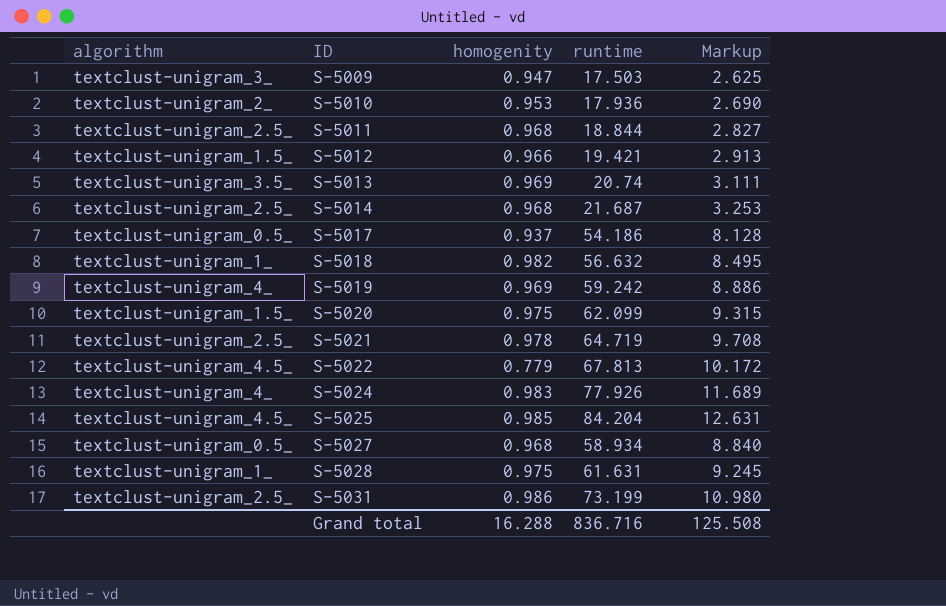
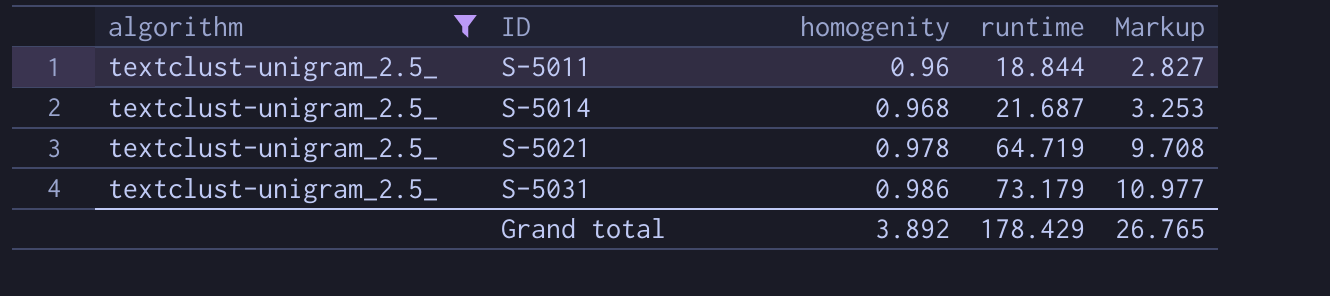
filter: none -> algorithm = textclust-unigram_2.5_
S-5011 | homogenity: 0.968 -> 0.96
S-5031 | runtime: 73.199 -> 73.179
S-5031 | Markup: 10.980 -> 10.977
Grand total | homogenity: 16.288 -> 3.892
Grand total | runtime: 836.716 -> 178.429
Grand total | Markup: 125.508 -> 26.765

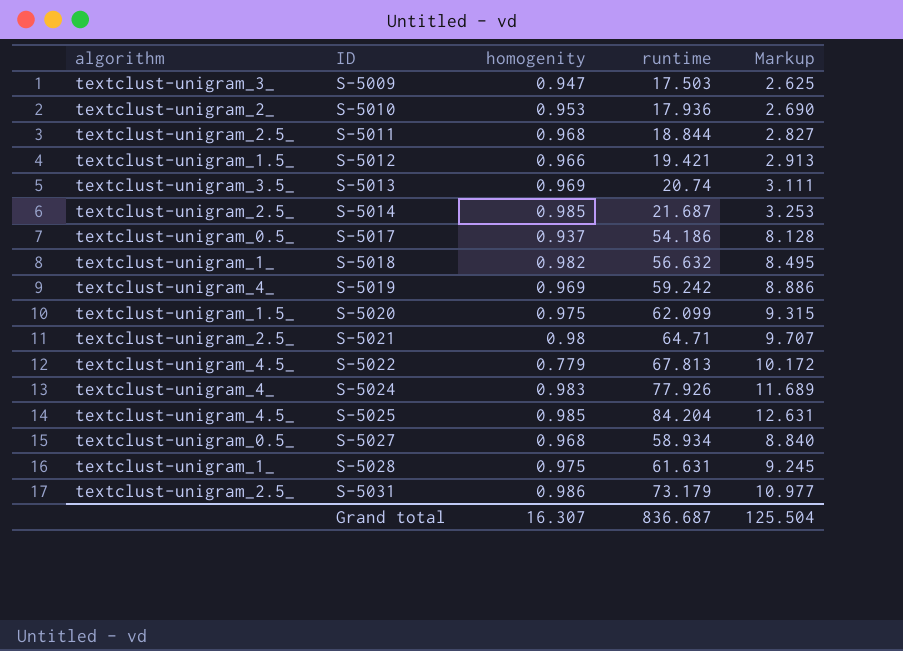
filter: algorithm = textclust-unigram_2.5_ -> none
S-5011 | homogenity: 0.96 -> 0.968
S-5014 | homogenity: 0.968 -> 0.985
S-5021 | homogenity: 0.978 -> 0.98
S-5021 | runtime: 64.719 -> 64.71
S-5021 | Markup: 9.708 -> 9.707
Grand total | homogenity: 3.892 -> 16.307
Grand total | runtime: 178.429 -> 836.687
Grand total | Markup: 26.765 -> 125.504

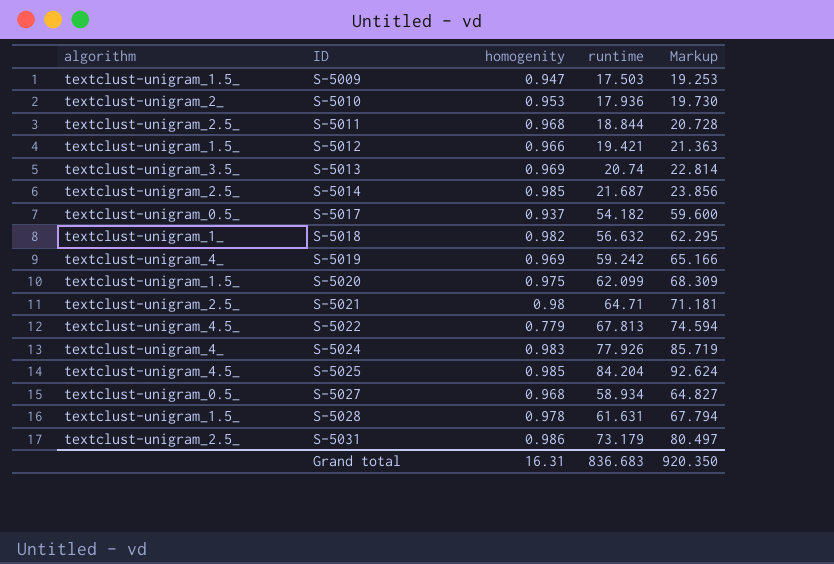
column Markup | formula: [runtime] * 0.15 -> [runtime] * 1.1
S-5009 | algorithm: textclust-unigram_3_ -> textclust-unigram_1.5_
S-5017 | runtime: 54.186 -> 54.182
S-5028 | algorithm: textclust-unigram_1_ -> textclust-unigram_1.5_
S-5028 | homogenity: 0.975 -> 0.978
Grand total | homogenity: 16.307 -> 16.31
Grand total | runtime: 836.687 -> 836.683
Grand total | Markup: 125.504 -> 920.350

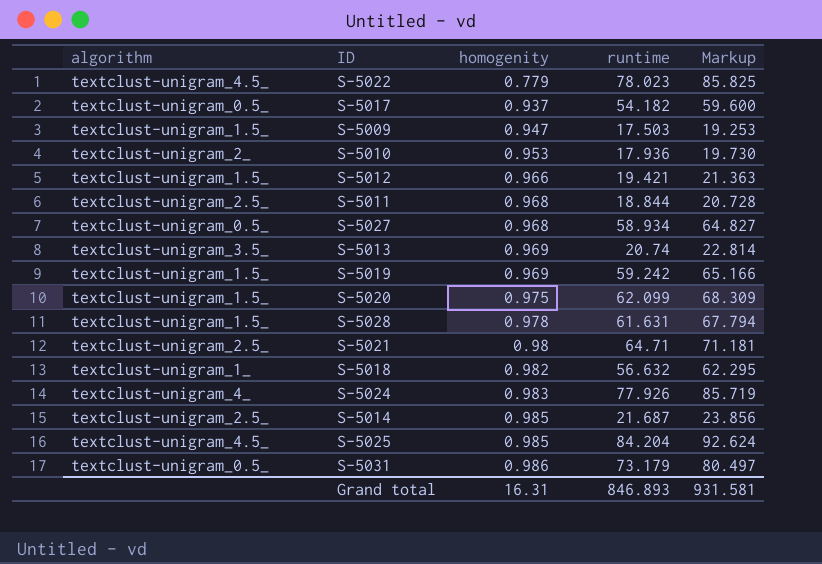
row order: ID ascending -> homogenity ascending
S-5022 | runtime: 67.813 -> 78.023
S-5022 | Markup: 74.594 -> 85.825
S-5019 | algorithm: textclust-unigram_4_ -> textclust-unigram_1.5_
S-5031 | algorithm: textclust-unigram_2.5_ -> textclust-unigram_0.5_
Grand total | runtime: 836.683 -> 846.893
Grand total | Markup: 920.350 -> 931.581

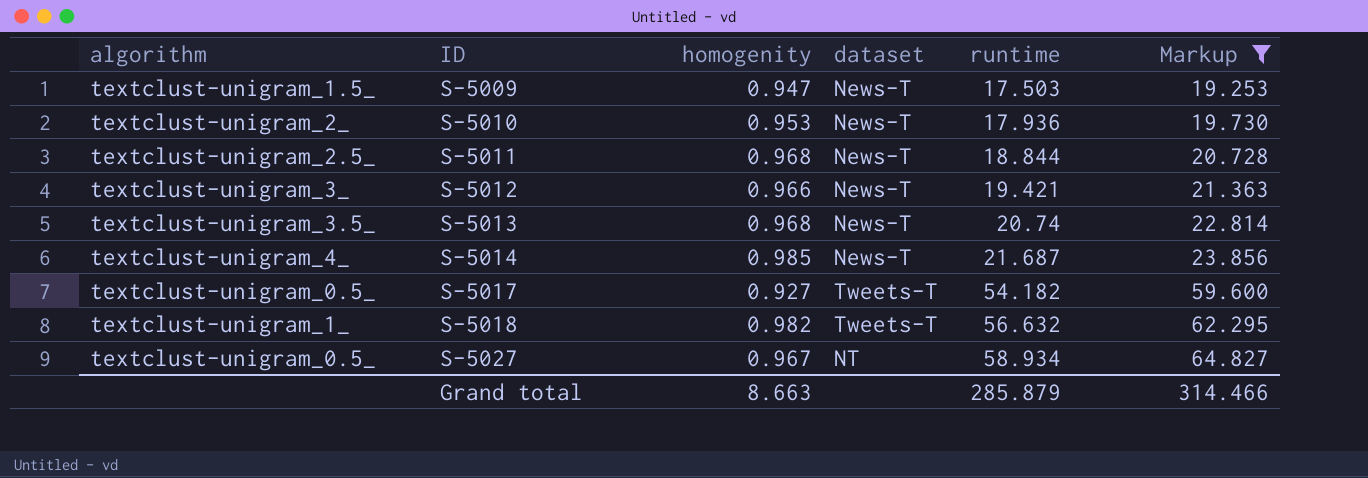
filter: none -> Markup <= 64.827
row order: homogenity ascending -> ID ascending
column dataset | position: none -> 4
S-5012 | algorithm: textclust-unigram_1.5_ -> textclust-unigram_3_
S-5013 | homogenity: 0.969 -> 0.968
S-5014 | algorithm: textclust-unigram_2.5_ -> textclust-unigram_4_
S-5017 | homogenity: 0.937 -> 0.927
S-5027 | homogenity: 0.968 -> 0.967
Grand total | homogenity: 16.31 -> 8.663
Grand total | runtime: 846.893 -> 285.879
Grand total | Markup: 931.581 -> 314.466

